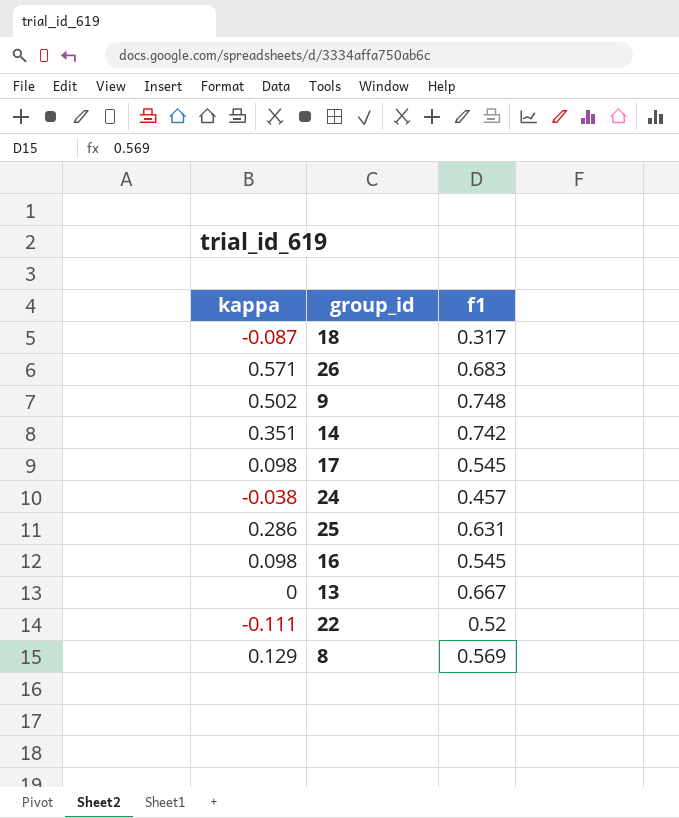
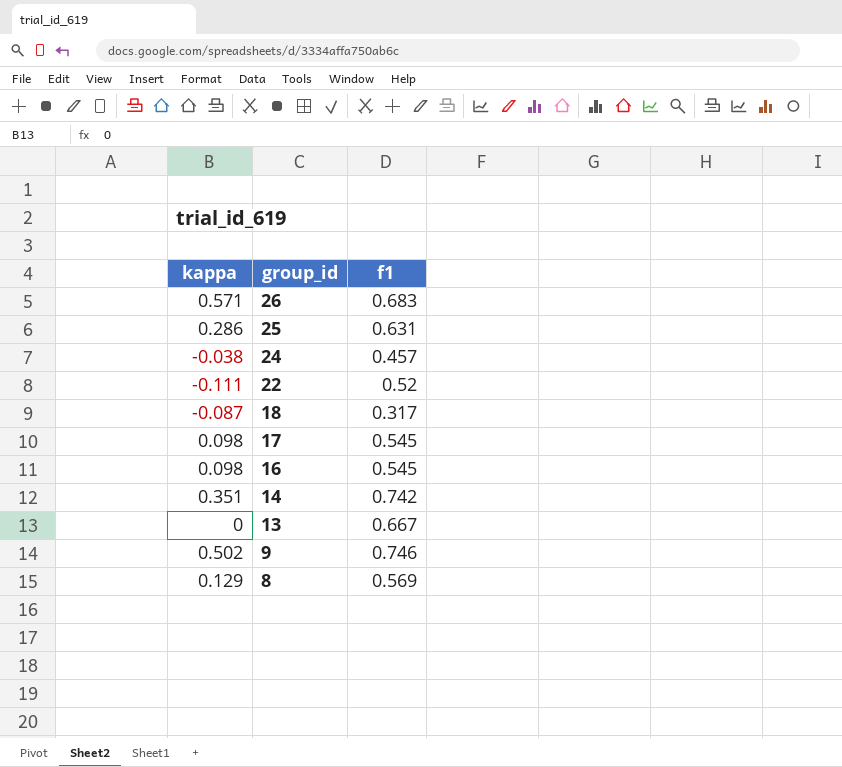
row order: none -> group_id descending
9 | f1: 0.748 -> 0.746

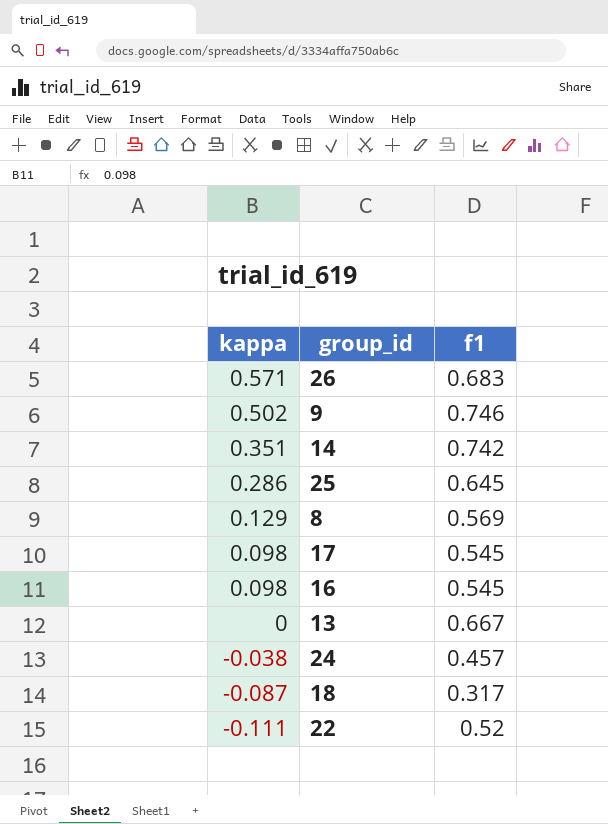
row order: group_id descending -> kappa descending
25 | f1: 0.631 -> 0.645

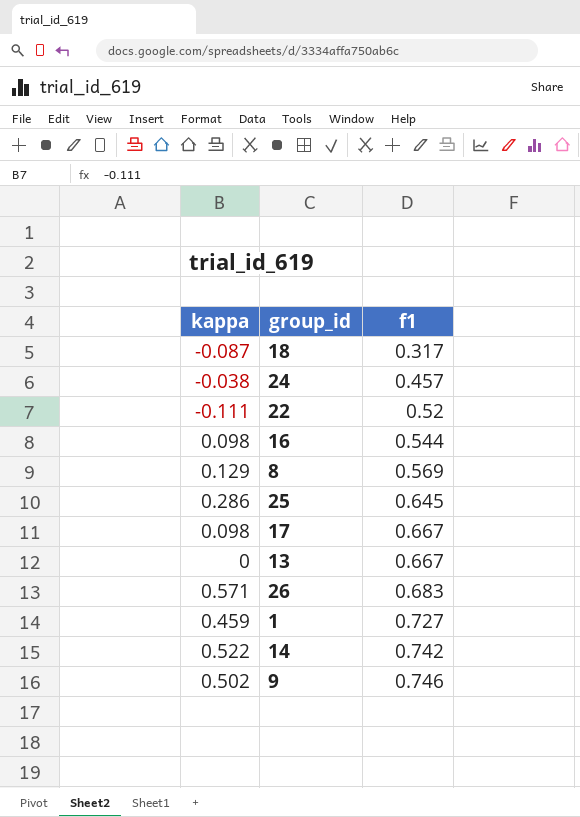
row order: kappa descending -> f1 ascending
16 | f1: 0.545 -> 0.544
17 | f1: 0.545 -> 0.667
row 1: none -> 0.459 | 0.727
14 | kappa: 0.351 -> 0.522

